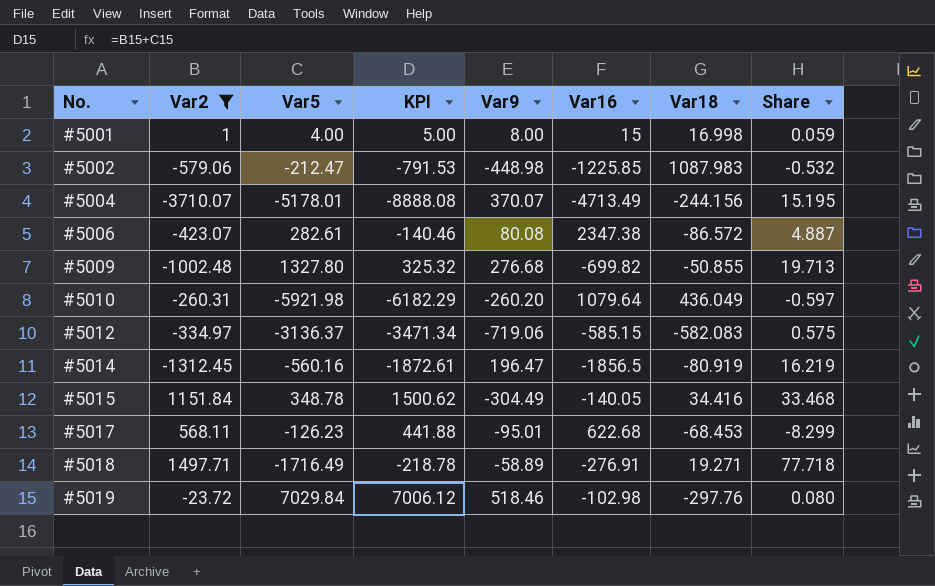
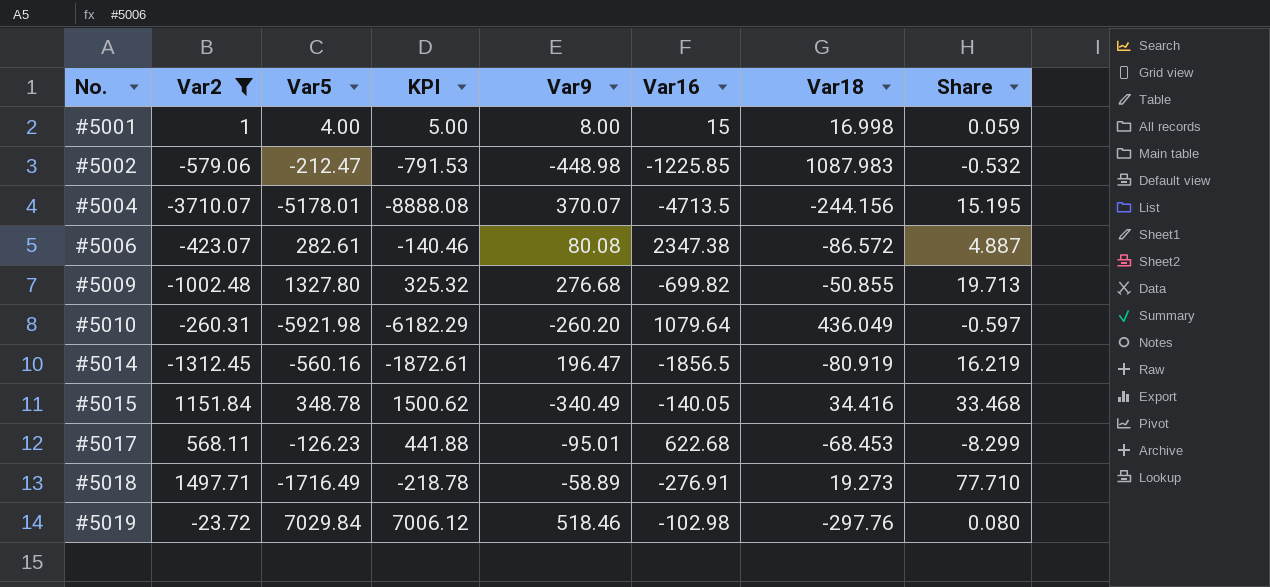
row #5012: -334.97 | -3136.37 | -3471.34 | -719.06 | -585.15 | -582.083 | 0.575 -> none
#5004 | Var16: -4713.49 -> -4713.5
#5015 | Var9: -304.49 -> -340.49
#5018 | Var18: 19.271 -> 19.273
#5018 | Share: 77.718 -> 77.710

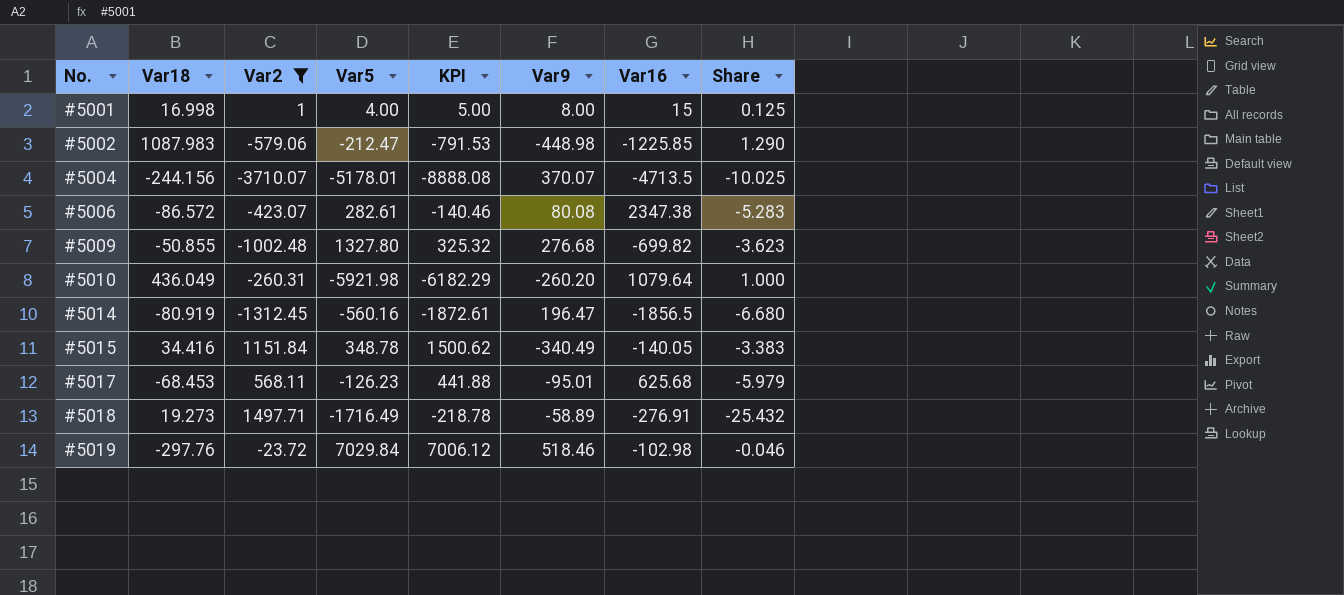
column Var18 | position: 7 -> 2
column Share | formula: [Var2] / [Var18] -> [Var2] / [Var9]
#5017 | Var16: 622.68 -> 625.68

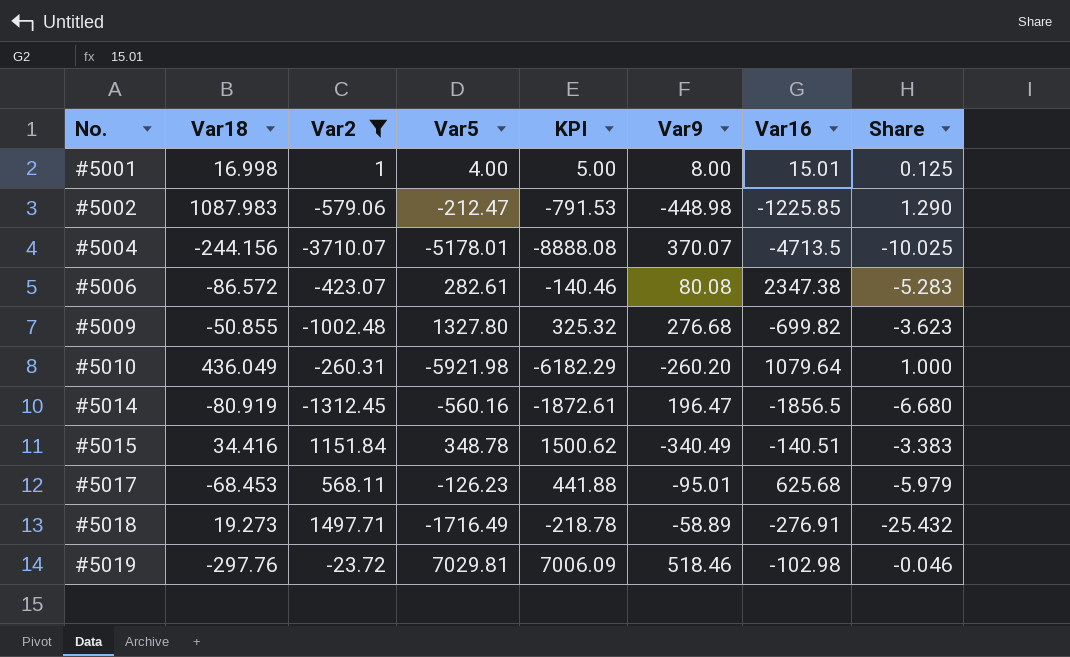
#5001 | Var16: 15 -> 15.01
#5015 | Var16: -140.05 -> -140.51
#5019 | Var5: 7029.84 -> 7029.81
#5019 | KPI: 7006.12 -> 7006.09

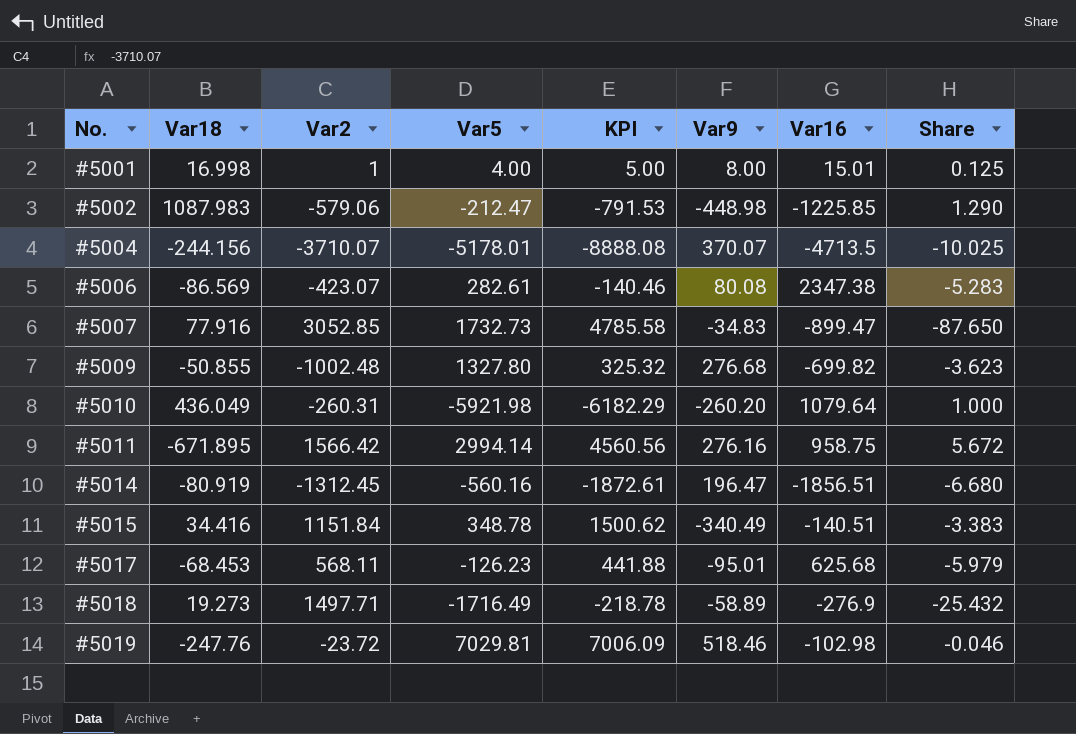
filter: Var2 <= 1497.71 -> none
#5006 | Var18: -86.572 -> -86.569
#5014 | Var16: -1856.5 -> -1856.51
#5018 | Var16: -276.91 -> -276.9
#5019 | Var18: -297.76 -> -247.76

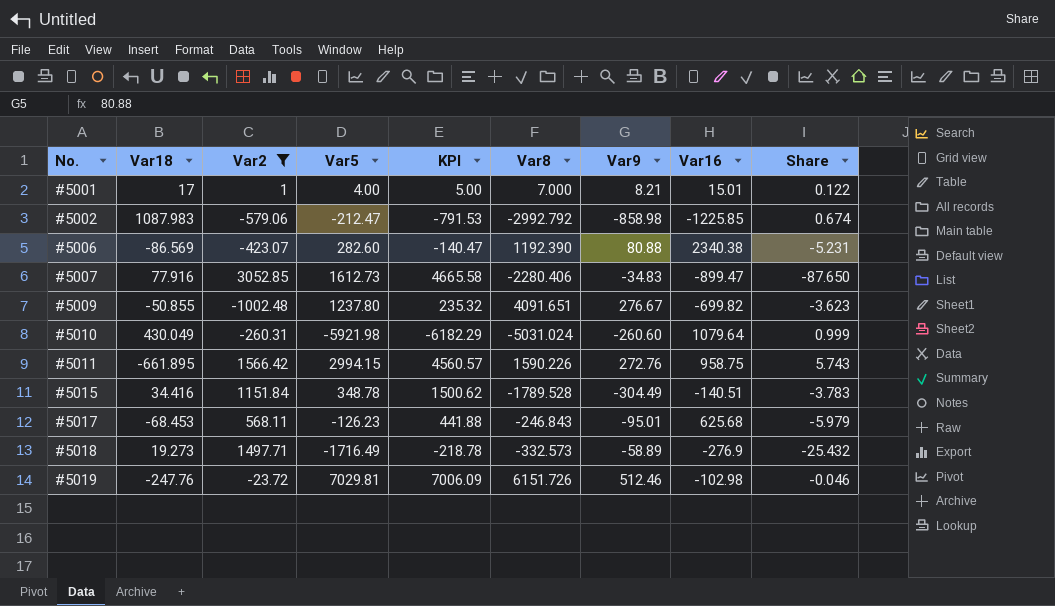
filter: none -> Var2 >= -1002.48
column Var8 | position: none -> 6
#5001 | Var18: 16.998 -> 17
#5001 | Var9: 8.00 -> 8.21
#5001 | Share: 0.125 -> 0.122
#5002 | Var9: -448.98 -> -858.98
#5002 | Share: 1.290 -> 0.674
#5006 | Var5: 282.61 -> 282.60
#5006 | KPI: -140.46 -> -140.47
#5006 | Var9: 80.08 -> 80.88
#5006 | Var16: 2347.38 -> 2340.38
#5006 | Share: -5.283 -> -5.231
#5007 | Var5: 1732.73 -> 1612.73
#5007 | KPI: 4785.58 -> 4665.58
#5009 | Var5: 1327.80 -> 1237.80
#5009 | KPI: 325.32 -> 235.32
#5009 | Var9: 276.68 -> 276.67
#5010 | Var18: 436.049 -> 430.049
#5010 | Var9: -260.20 -> -260.60
#5010 | Share: 1.000 -> 0.999
#5011 | Var18: -671.895 -> -661.895
#5011 | Var5: 2994.14 -> 2994.15
#5011 | KPI: 4560.56 -> 4560.57
#5011 | Var9: 276.16 -> 272.76
#5011 | Share: 5.672 -> 5.743
#5015 | Var9: -340.49 -> -304.49
#5015 | Share: -3.383 -> -3.783
#5019 | Var9: 518.46 -> 512.46

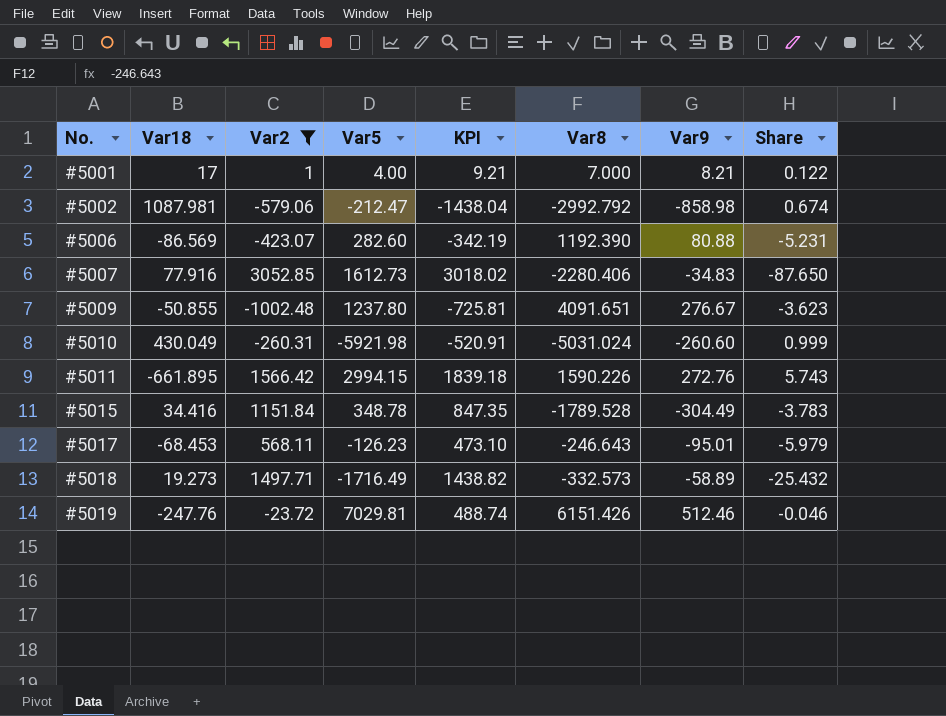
column Var16 | position: 8 -> none
column KPI | formula: [Var2] + [Var5] -> [Var2] + [Var9]
#5002 | Var18: 1087.983 -> 1087.981
#5017 | Var8: -246.843 -> -246.643
#5019 | Var8: 6151.726 -> 6151.426

